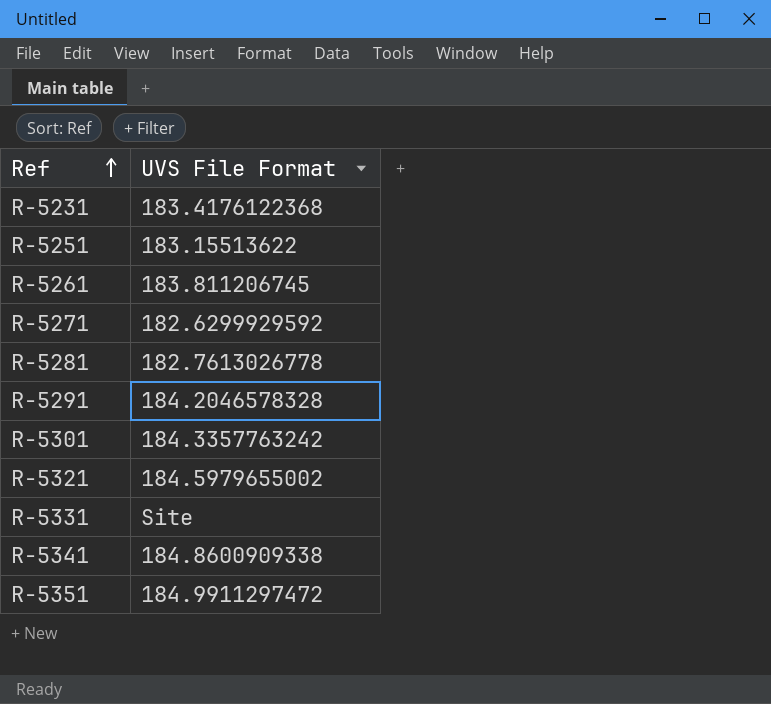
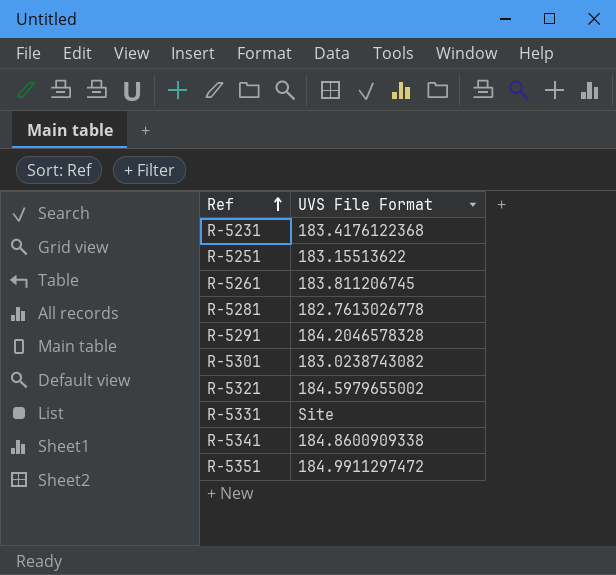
row R-5271: 182.6299929592 -> none
R-5301 | UVS File Format: 184.3357763242 -> 183.0238743082

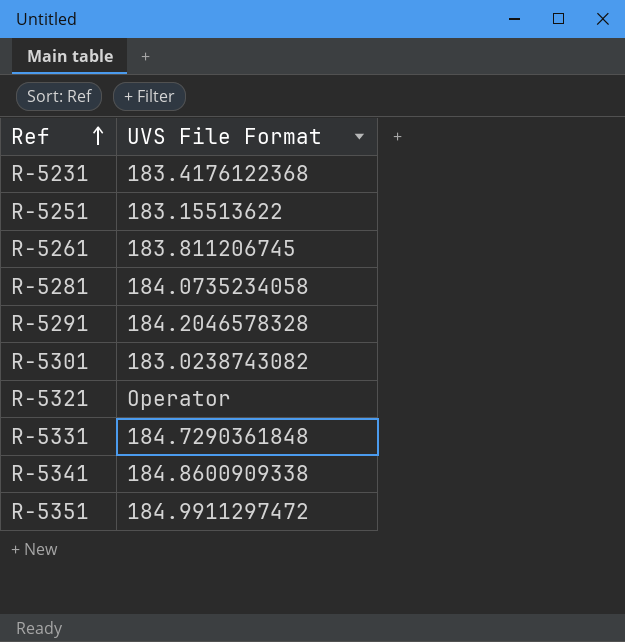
R-5281 | UVS File Format: 182.7613026778 -> 184.0735234058
R-5321 | UVS File Format: 184.5979655002 -> Operator
R-5331 | UVS File Format: Site -> 184.7290361848

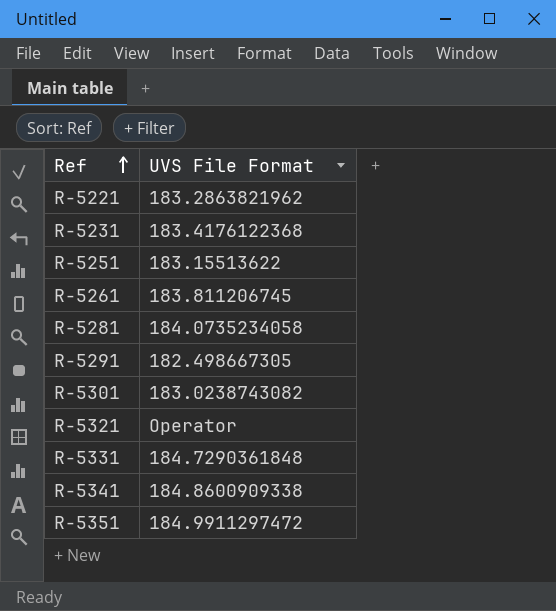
row R-5221: none -> 183.2863821962
R-5291 | UVS File Format: 184.2046578328 -> 182.498667305

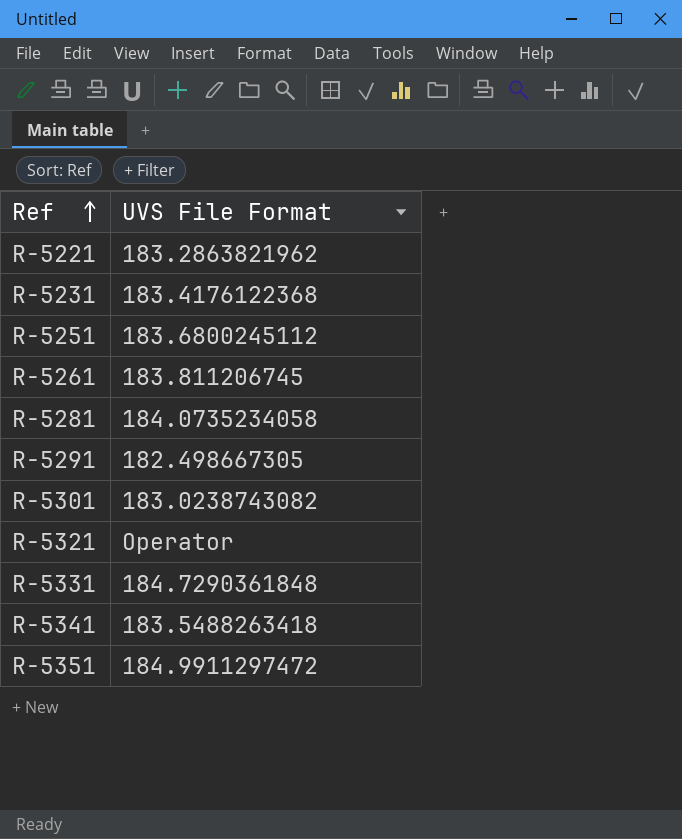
R-5251 | UVS File Format: 183.15513622 -> 183.6800245112
R-5341 | UVS File Format: 184.8600909338 -> 183.5488263418

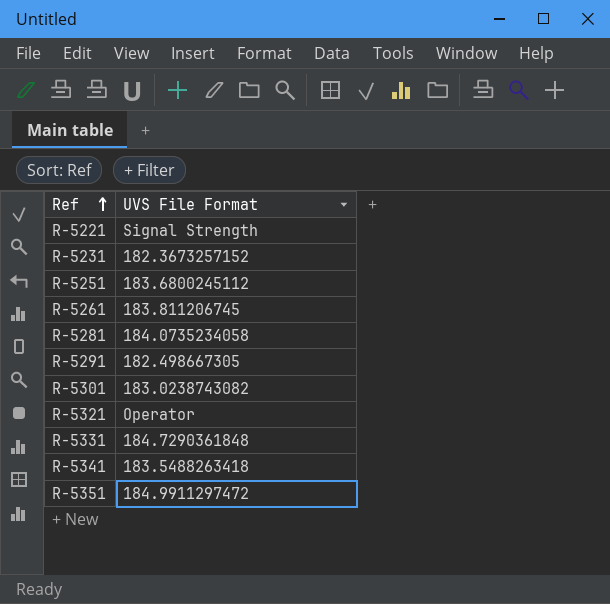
R-5221 | UVS File Format: 183.2863821962 -> Signal Strength
R-5231 | UVS File Format: 183.4176122368 -> 182.3673257152

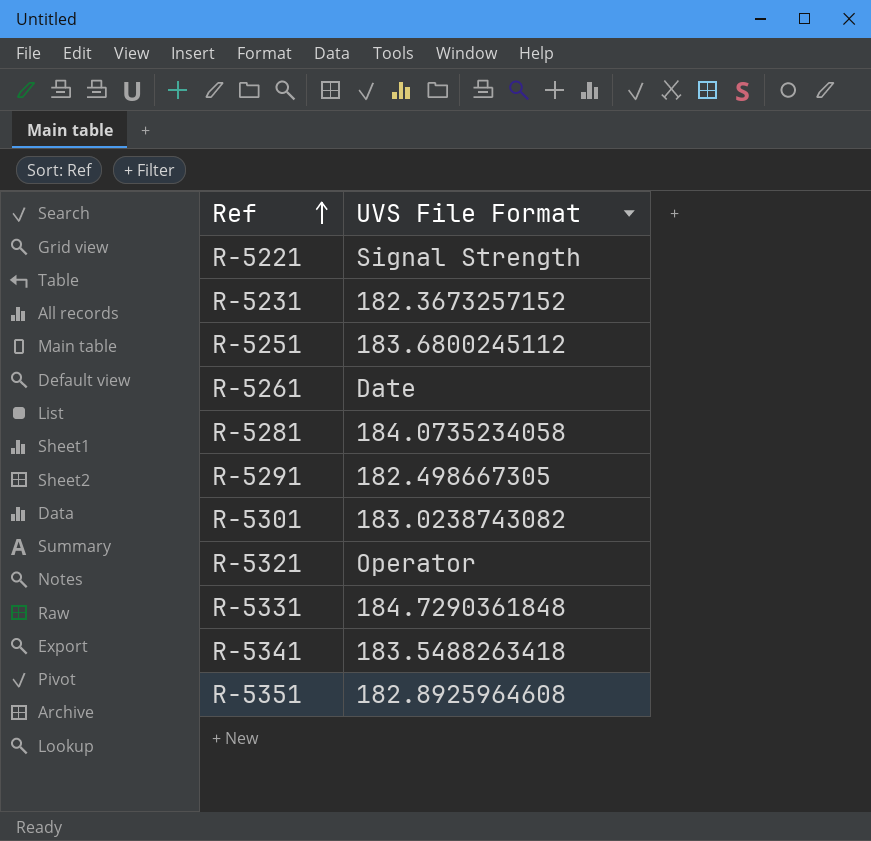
R-5261 | UVS File Format: 183.811206745 -> Date
R-5351 | UVS File Format: 184.9911297472 -> 182.8925964608

